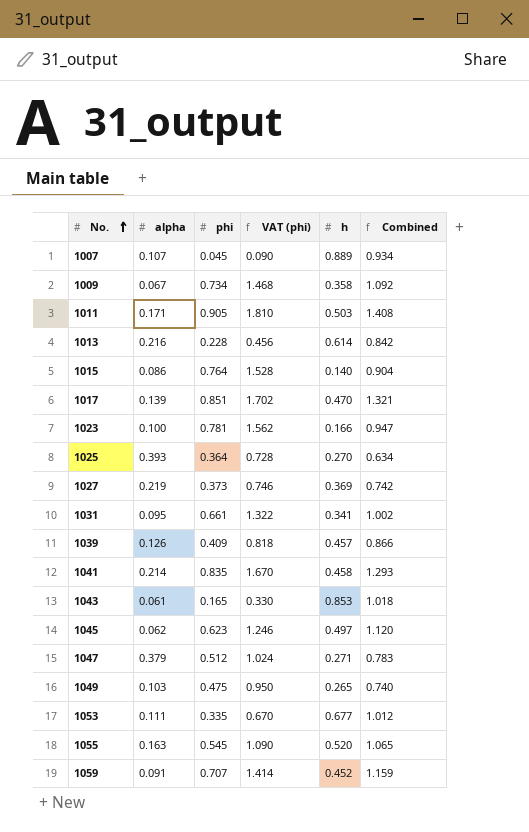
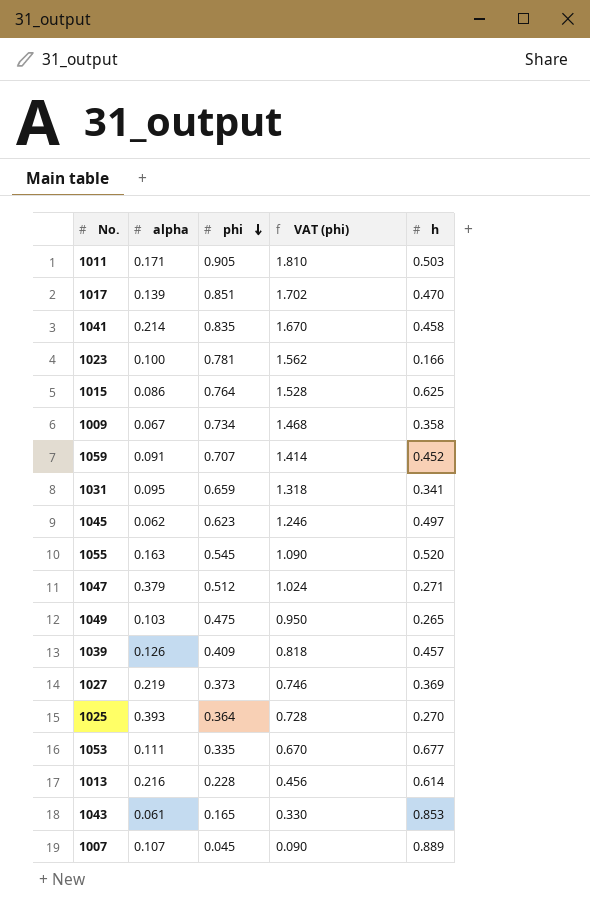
row order: No. ascending -> phi descending
column Combined | formula: [phi] + [h] -> none
1015 | h: 0.140 -> 0.625
1031 | phi: 0.661 -> 0.659
1031 | VAT (phi): 1.322 -> 1.318

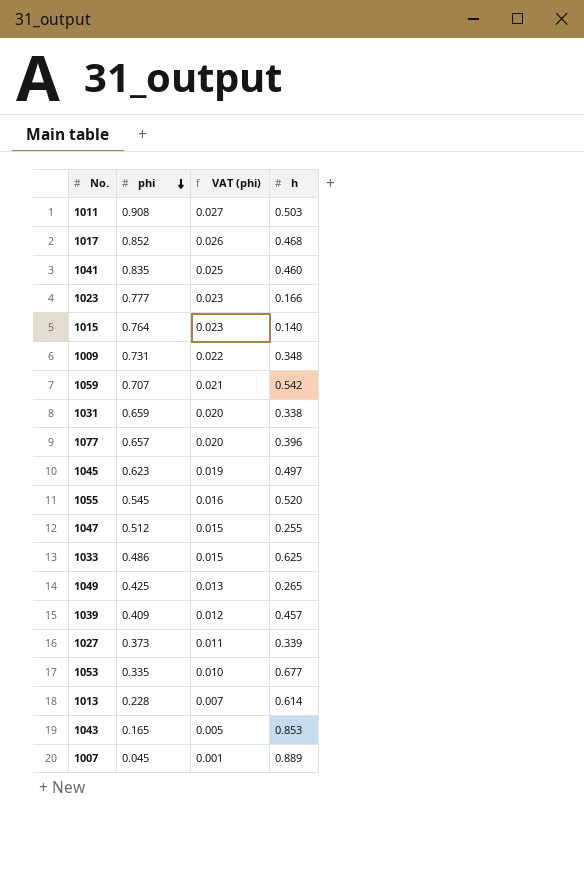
column alpha | position: 2 -> none
column VAT (phi) | formula: [phi] * 2 -> [phi] * 0.03
row 1025: 0.393 | 0.364 | 0.728 | 0.270 -> none
1011 | phi: 0.905 -> 0.908
1017 | phi: 0.851 -> 0.852
1017 | h: 0.470 -> 0.468
1041 | h: 0.458 -> 0.460
1023 | phi: 0.781 -> 0.777
1015 | h: 0.625 -> 0.140
1009 | phi: 0.734 -> 0.731
1009 | h: 0.358 -> 0.348
1059 | h: 0.452 -> 0.542
1031 | h: 0.341 -> 0.338
row 1077: none -> 0.657 | 0.020 | 0.396
1047 | h: 0.271 -> 0.255
row 1033: none -> 0.486 | 0.015 | 0.625
1049 | phi: 0.475 -> 0.425
1027 | h: 0.369 -> 0.339

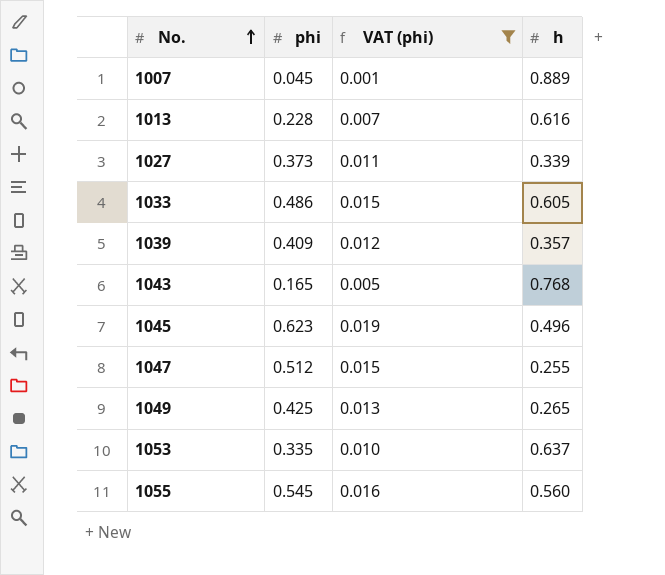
filter: none -> VAT (phi) <= 0.019
row order: phi descending -> No. ascending
1013 | h: 0.614 -> 0.616
1033 | h: 0.625 -> 0.605
1039 | h: 0.457 -> 0.357
1043 | h: 0.853 -> 0.768
1045 | h: 0.497 -> 0.496
1053 | h: 0.677 -> 0.637
1055 | h: 0.520 -> 0.560

